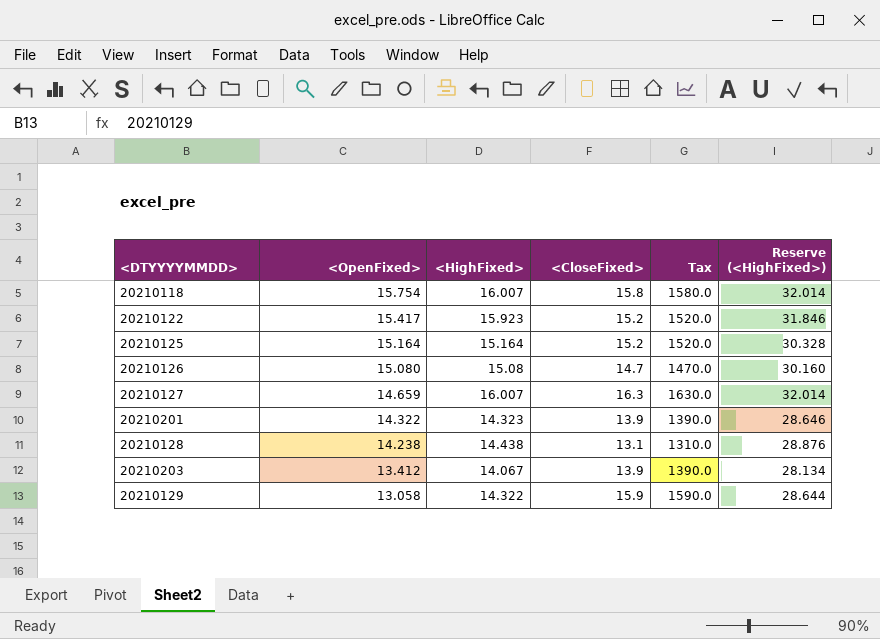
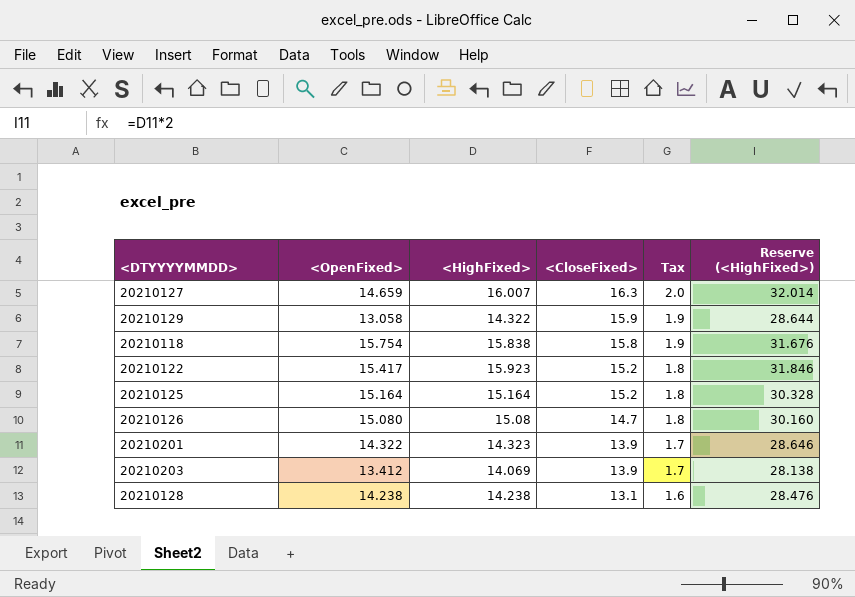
row order: <OpenFixed> descending -> <CloseFixed> descending
column Tax | formula: [<CloseFixed>] * 100 -> [<CloseFixed>] * 0.12
20210118 | <HighFixed>: 16.007 -> 15.838
20210118 | Reserve (<HighFixed>): 32.014 -> 31.676
20210203 | <HighFixed>: 14.067 -> 14.069
20210203 | Reserve (<HighFixed>): 28.134 -> 28.138
20210128 | <HighFixed>: 14.438 -> 14.238
20210128 | Reserve (<HighFixed>): 28.876 -> 28.476

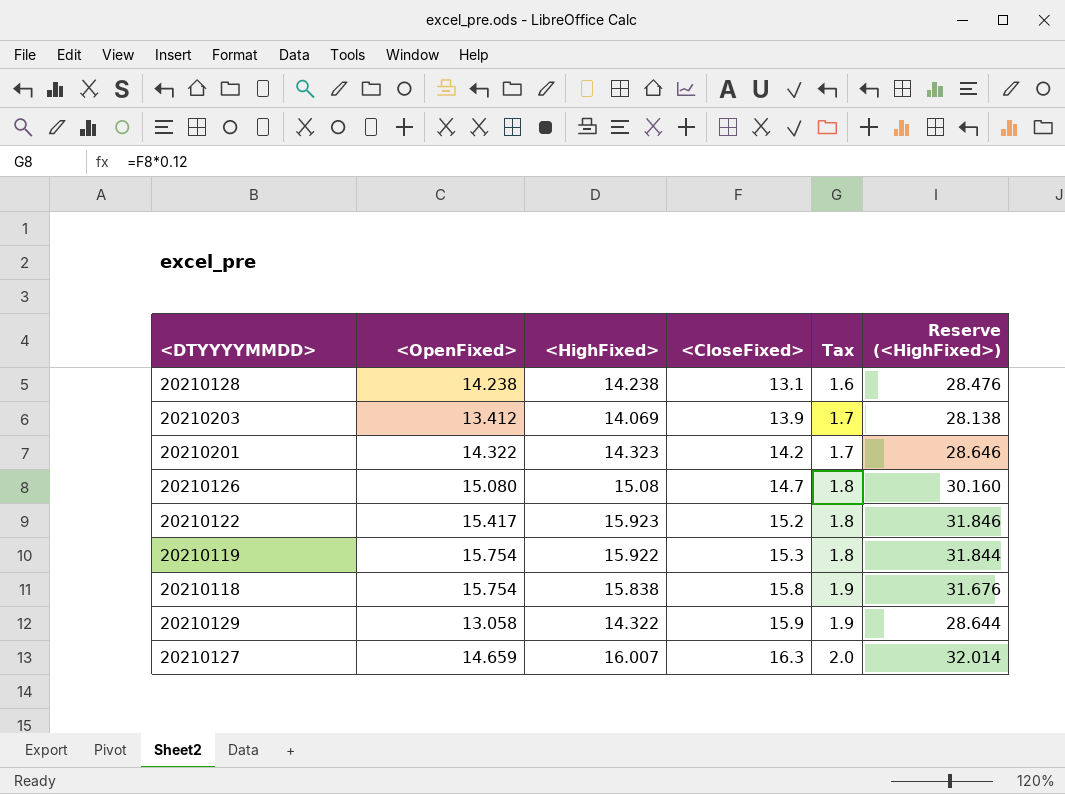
row order: <CloseFixed> descending -> <CloseFixed> ascending
row 20210125: 15.164 | 15.164 | 15.2 | 1.8 | 30.328 -> none
20210201 | <CloseFixed>: 13.9 -> 14.2
row 20210119: none -> 15.754 | 15.922 | 15.3 | 1.8 | 31.844

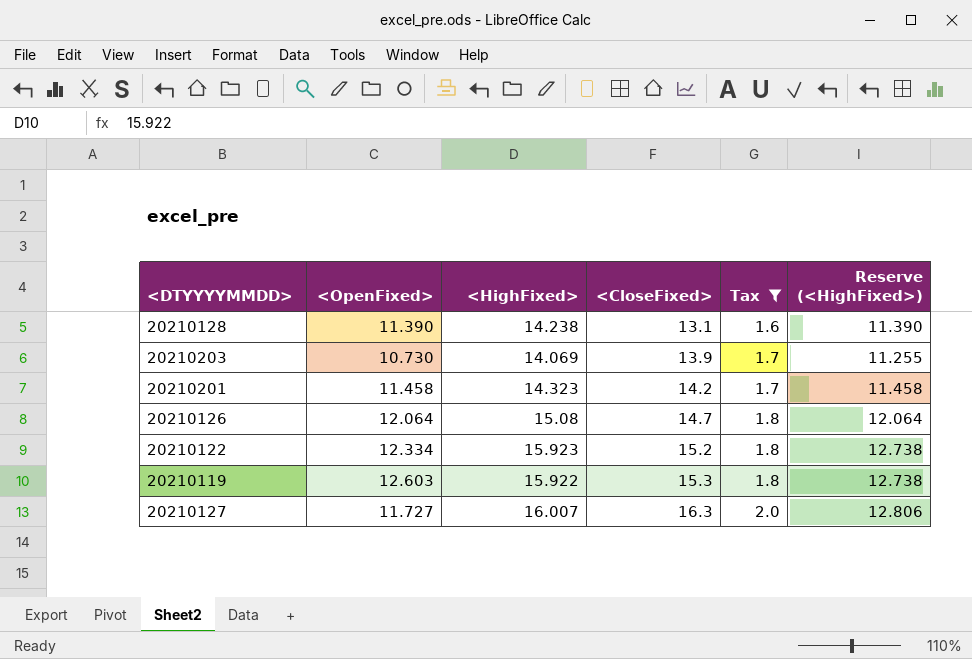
filter: none -> Tax != 1.9
column Reserve (<HighFixed>) | formula: [<HighFixed>] * 2 -> [<HighFixed>] * 0.8
20210128 | <OpenFixed>: 14.238 -> 11.390
20210203 | <OpenFixed>: 13.412 -> 10.730
20210201 | <OpenFixed>: 14.322 -> 11.458
20210126 | <OpenFixed>: 15.080 -> 12.064
20210122 | <OpenFixed>: 15.417 -> 12.334
20210119 | <OpenFixed>: 15.754 -> 12.603
20210127 | <OpenFixed>: 14.659 -> 11.727

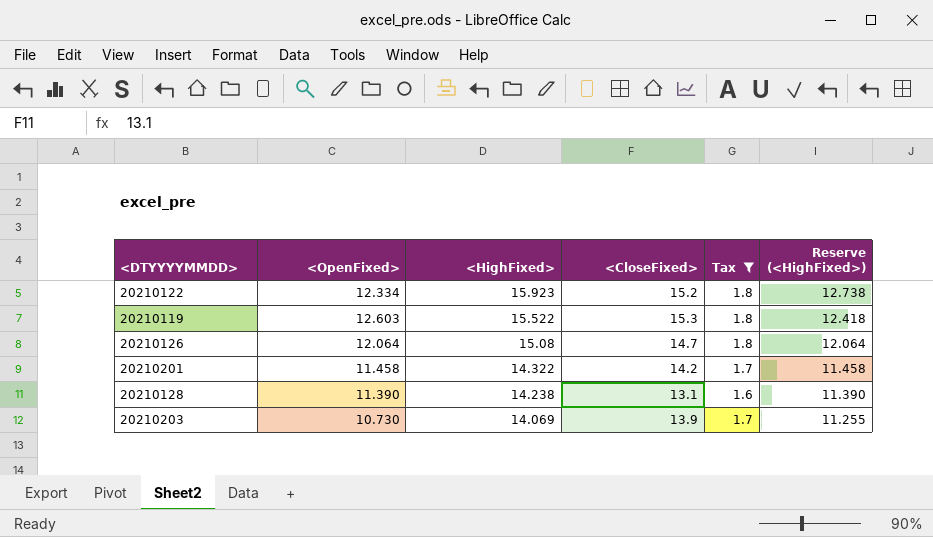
row order: <CloseFixed> ascending -> <HighFixed> descending
row 20210127: 11.727 | 16.007 | 16.3 | 2.0 | 12.806 -> none
20210119 | <HighFixed>: 15.922 -> 15.522
20210119 | Reserve (<HighFixed>): 12.738 -> 12.418
20210201 | <HighFixed>: 14.323 -> 14.322

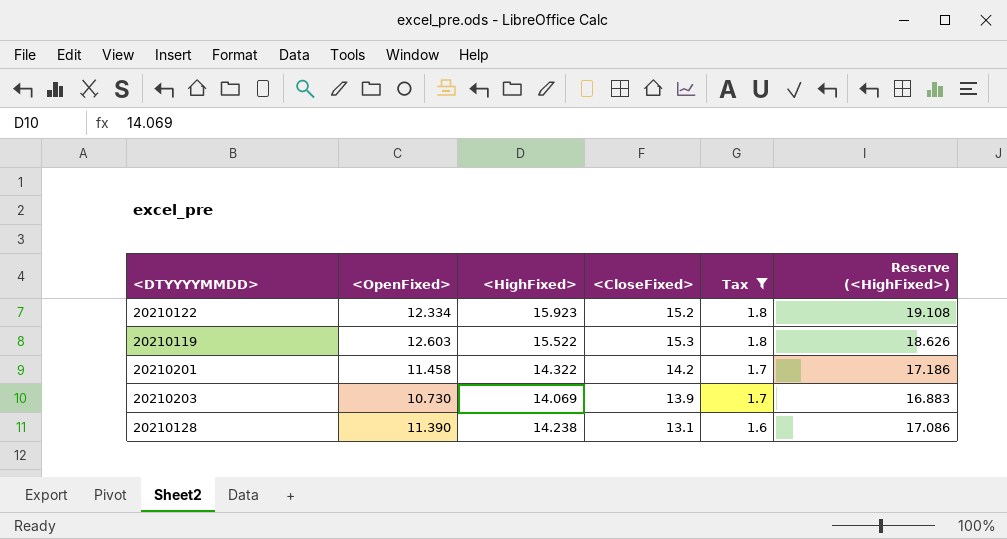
row order: <HighFixed> descending -> Tax descending
column Reserve (<HighFixed>) | formula: [<HighFixed>] * 0.8 -> [<HighFixed>] * 1.2
row 20210126: 12.064 | 15.08 | 14.7 | 1.8 | 12.064 -> none

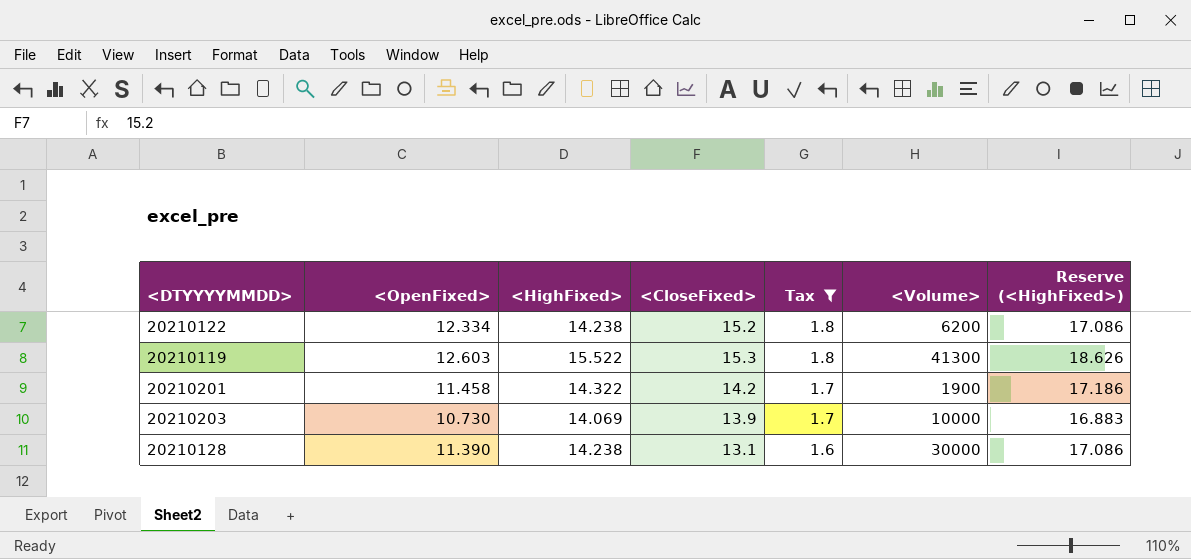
column <Volume> | position: none -> 6
20210122 | <HighFixed>: 15.923 -> 14.238
20210122 | Reserve (<HighFixed>): 19.108 -> 17.086

